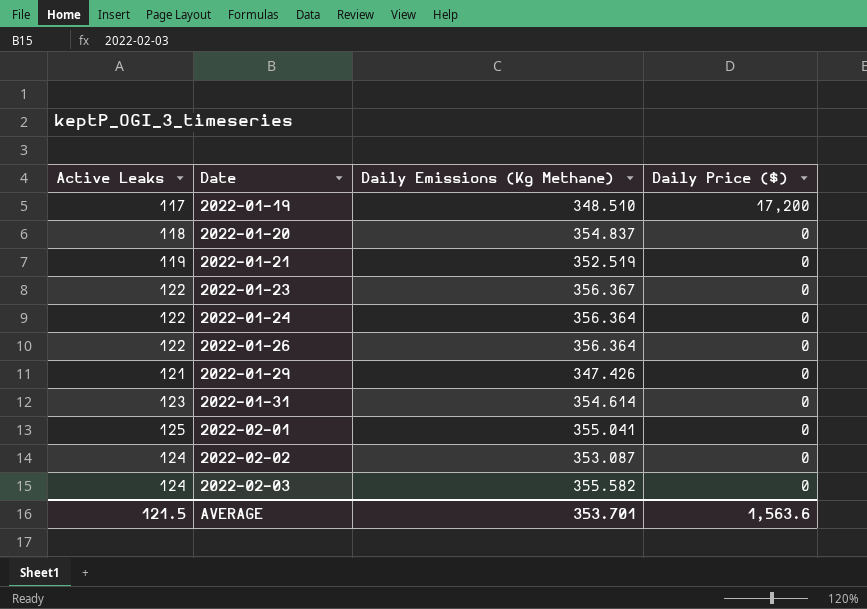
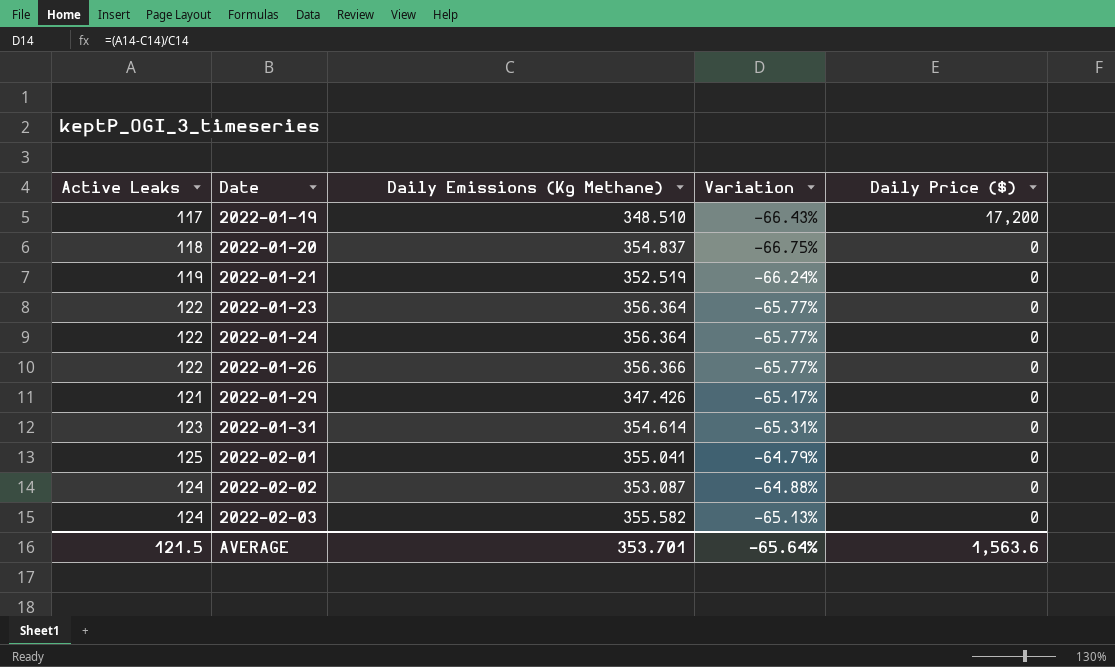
column Variation | formula: none -> ([Active Leaks] - [Daily Emissions (Kg Methane)]) / [Daily Emissions (Kg Methane)]
2022-01-23 | Daily Emissions (Kg Methane): 356.367 -> 356.364
2022-01-26 | Daily Emissions (Kg Methane): 356.364 -> 356.366

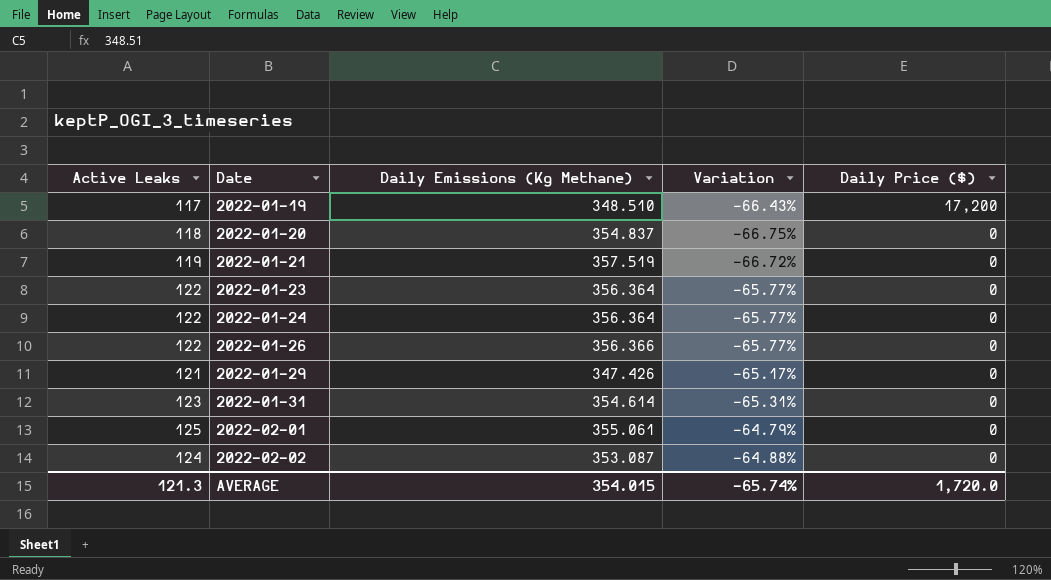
row 2022-02-03: 124 | 355.582 | -65.13% | 0 -> none
2022-01-21 | Daily Emissions (Kg Methane): 352.519 -> 357.519
2022-01-21 | Variation: -66.24% -> -66.72%
2022-02-01 | Daily Emissions (Kg Methane): 355.041 -> 355.061
AVERAGE | Active Leaks: 121.5 -> 121.3
AVERAGE | Daily Emissions (Kg Methane): 353.701 -> 354.015
AVERAGE | Variation: -65.64% -> -65.74%
AVERAGE | Daily Price ($): 1,563.6 -> 1,720.0

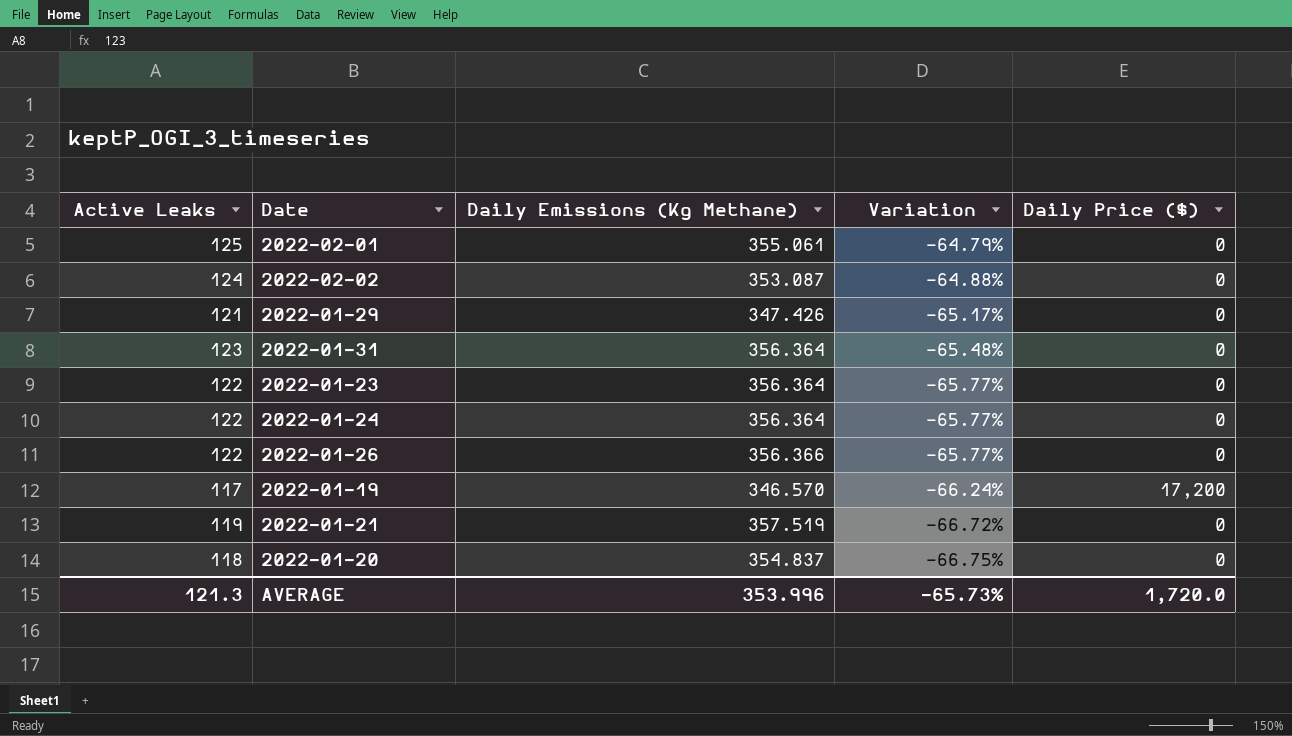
row order: Date ascending -> Variation descending
2022-01-31 | Daily Emissions (Kg Methane): 354.614 -> 356.364
2022-01-31 | Variation: -65.31% -> -65.48%
2022-01-19 | Daily Emissions (Kg Methane): 348.510 -> 346.570
2022-01-19 | Variation: -66.43% -> -66.24%
AVERAGE | Daily Emissions (Kg Methane): 354.015 -> 353.996
AVERAGE | Variation: -65.74% -> -65.73%

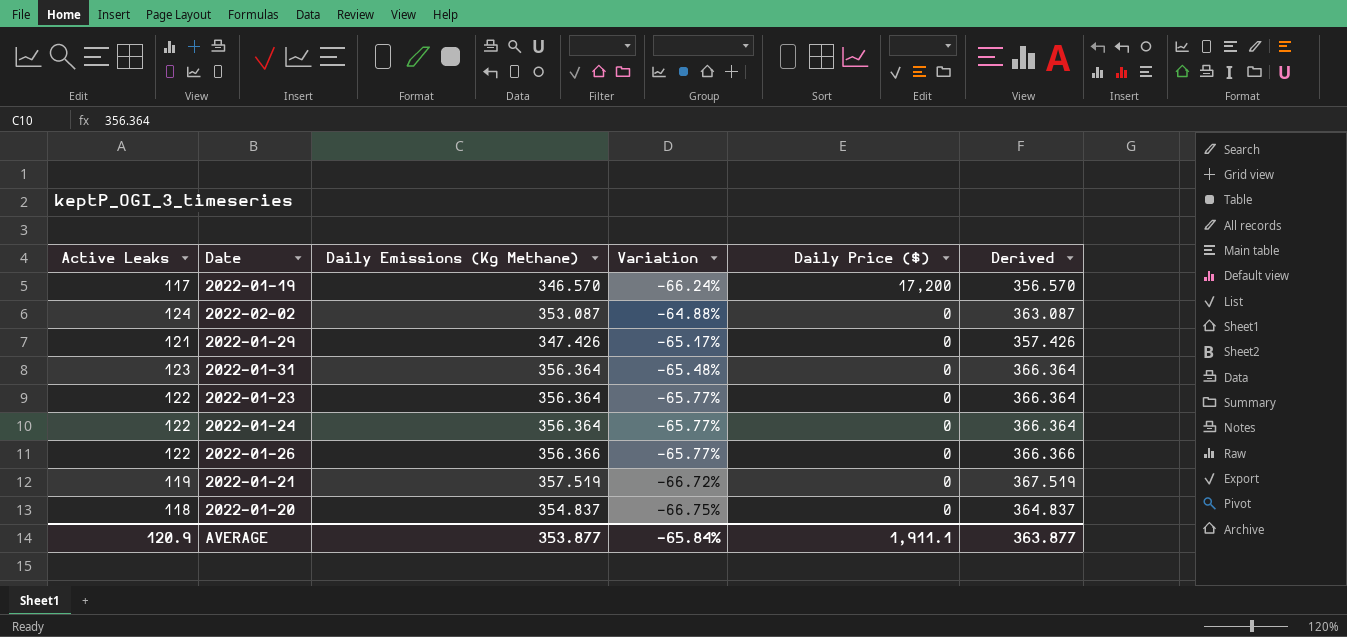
row order: Variation descending -> Daily Price ($) descending
column Derived | formula: none -> [Daily Emissions (Kg Methane)] + 10
row 2022-02-01: 125 | 355.061 | -64.79% | 0 -> none
AVERAGE | Active Leaks: 121.3 -> 120.9
AVERAGE | Daily Emissions (Kg Methane): 353.996 -> 353.877
AVERAGE | Variation: -65.73% -> -65.84%
AVERAGE | Daily Price ($): 1,720.0 -> 1,911.1

